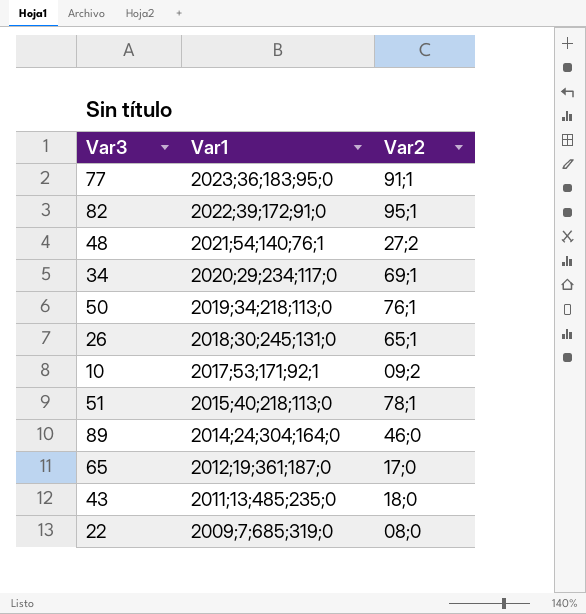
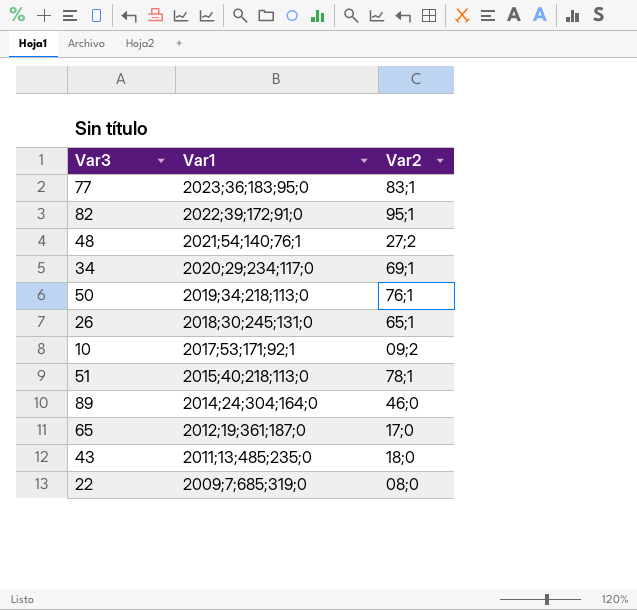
77 | Var2: 91;1 -> 83;1

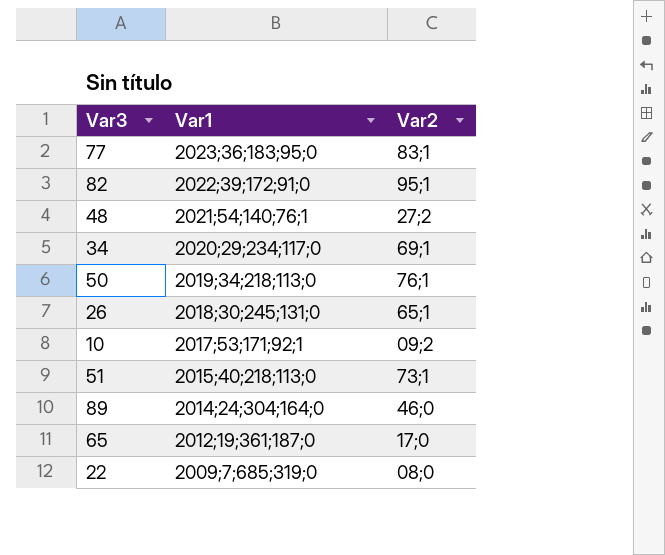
row 43: 2011;13;485;235;0 | 18;0 -> none
51 | Var2: 78;1 -> 73;1

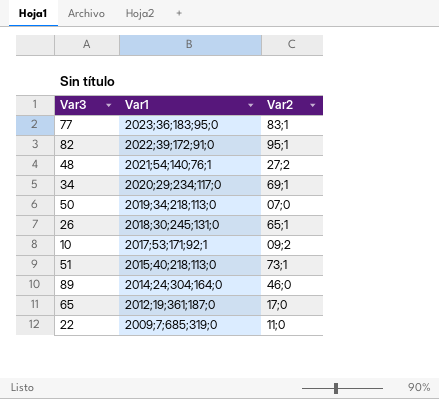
50 | Var2: 76;1 -> 07;0
22 | Var2: 08;0 -> 11;0

